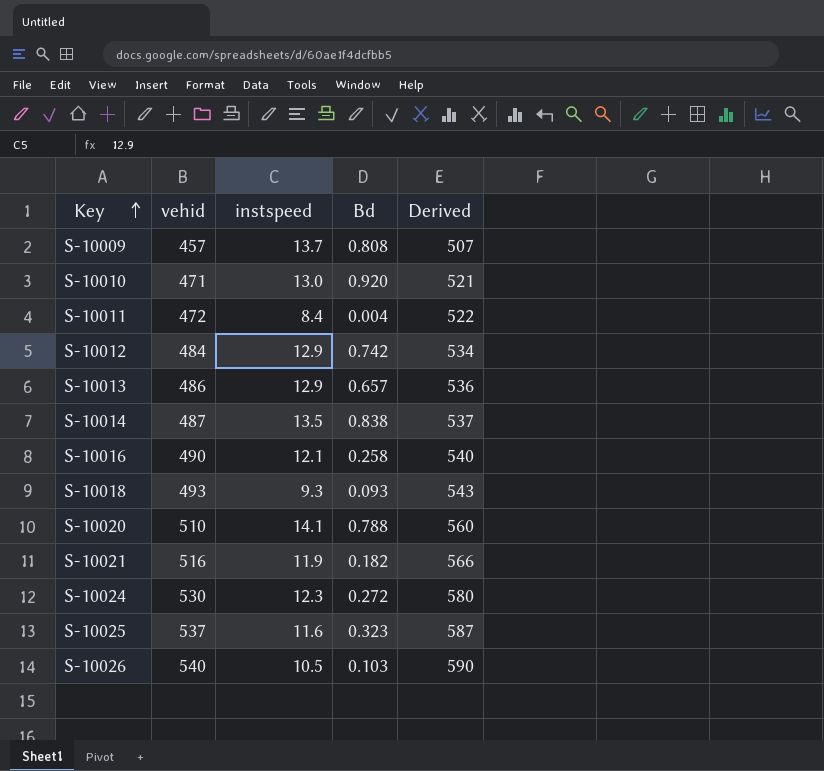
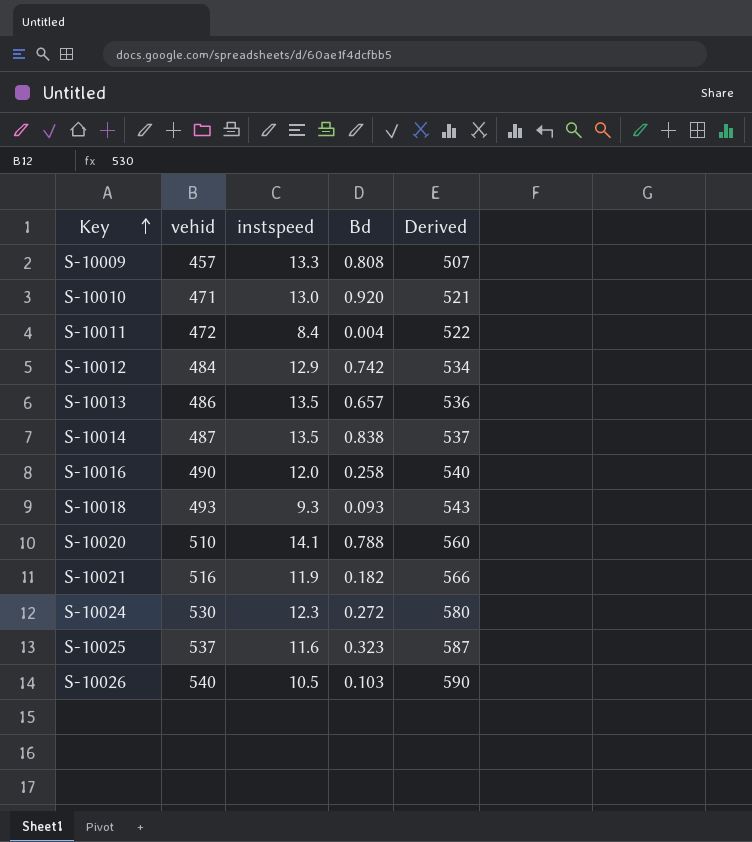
S-10009 | instspeed: 13.7 -> 13.3
S-10013 | instspeed: 12.9 -> 13.5
S-10016 | instspeed: 12.1 -> 12.0

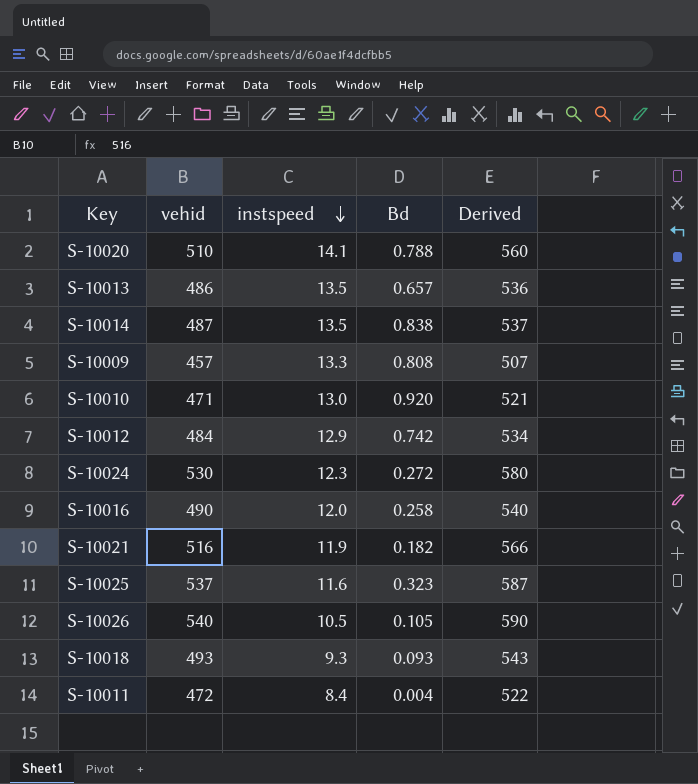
row order: Key ascending -> instspeed descending
S-10026 | Bd: 0.103 -> 0.105

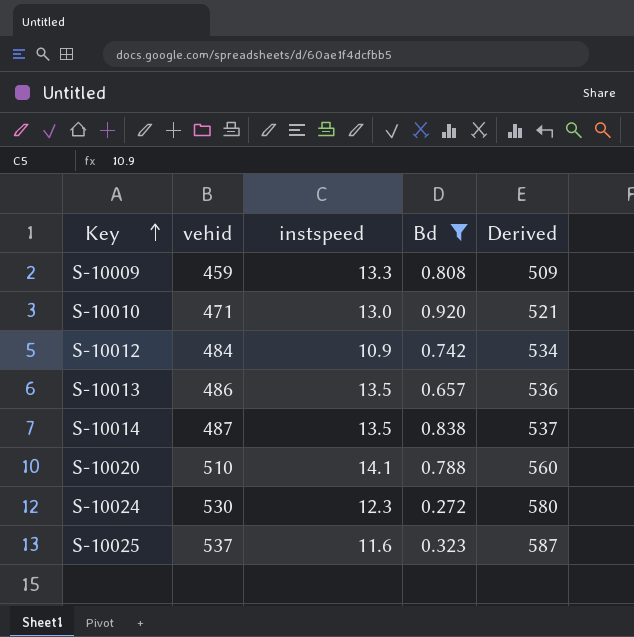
filter: none -> Bd >= 0.272
row order: instspeed descending -> Key ascending
S-10009 | vehid: 457 -> 459
S-10009 | Derived: 507 -> 509
S-10012 | instspeed: 12.9 -> 10.9

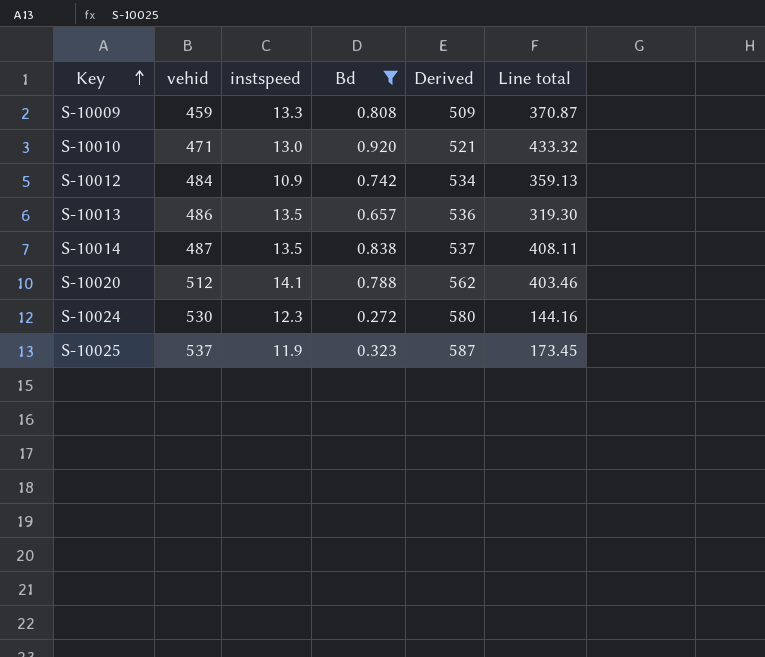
column Line total | formula: none -> [vehid] * [Bd]
S-10020 | vehid: 510 -> 512
S-10020 | Derived: 560 -> 562
S-10025 | instspeed: 11.6 -> 11.9

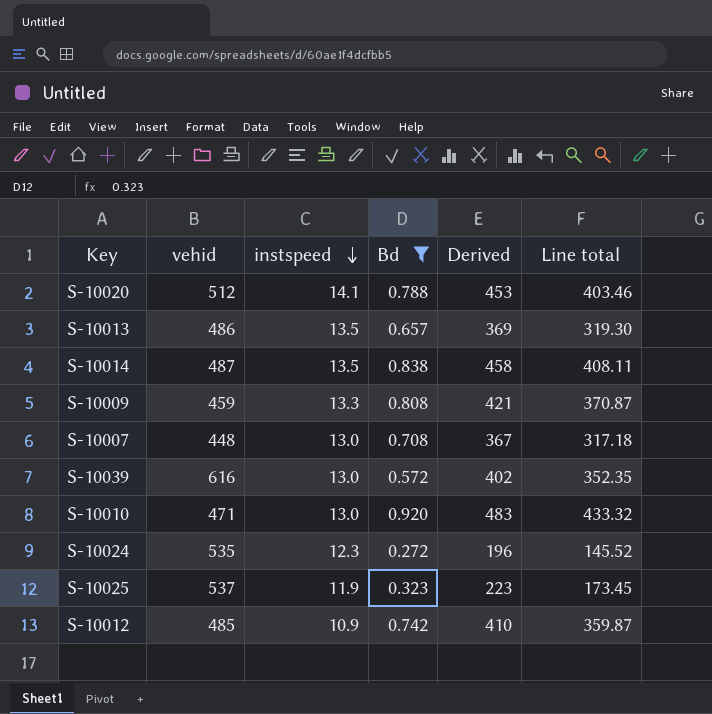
row order: Key ascending -> instspeed descending
column Derived | formula: [vehid] + 50 -> [Line total] + 50
row S-10007: none -> 448 | 13.0 | 0.708 | 367 | 317.18
row S-10039: none -> 616 | 13.0 | 0.572 | 402 | 352.35
S-10024 | vehid: 530 -> 535
S-10024 | Line total: 144.16 -> 145.52
S-10012 | vehid: 484 -> 485
S-10012 | Line total: 359.13 -> 359.87

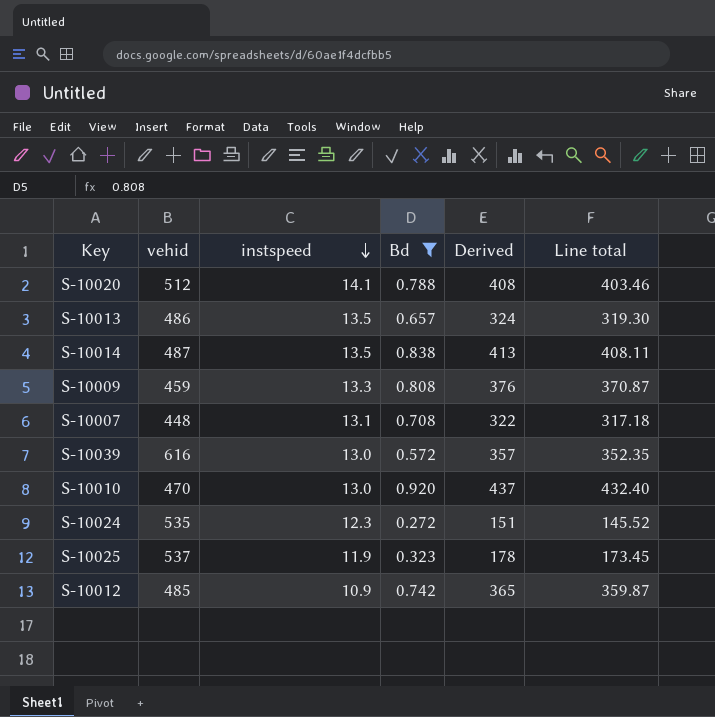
column Derived | formula: [Line total] + 50 -> [Line total] + 5
S-10007 | instspeed: 13.0 -> 13.1
S-10010 | vehid: 471 -> 470
S-10010 | Line total: 433.32 -> 432.40

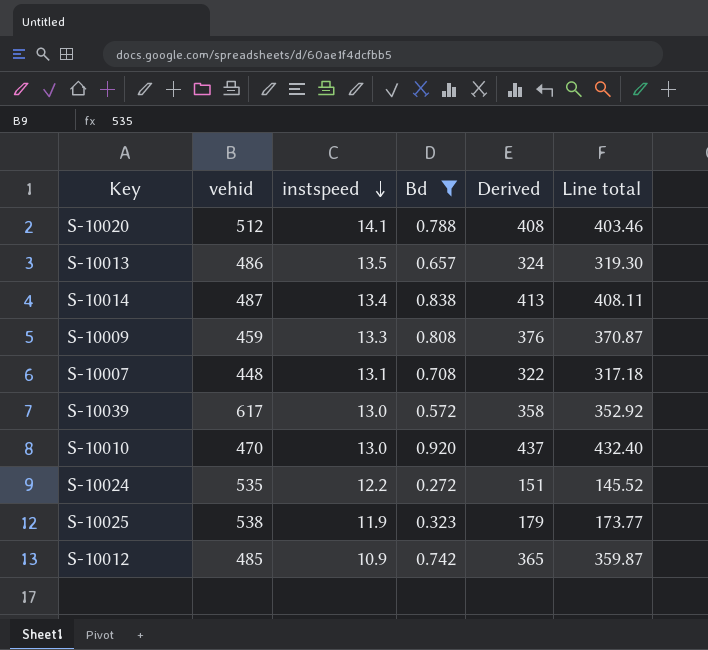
S-10014 | instspeed: 13.5 -> 13.4
S-10039 | vehid: 616 -> 617
S-10039 | Derived: 357 -> 358
S-10039 | Line total: 352.35 -> 352.92
S-10024 | instspeed: 12.3 -> 12.2
S-10025 | vehid: 537 -> 538
S-10025 | Derived: 178 -> 179
S-10025 | Line total: 173.45 -> 173.77

